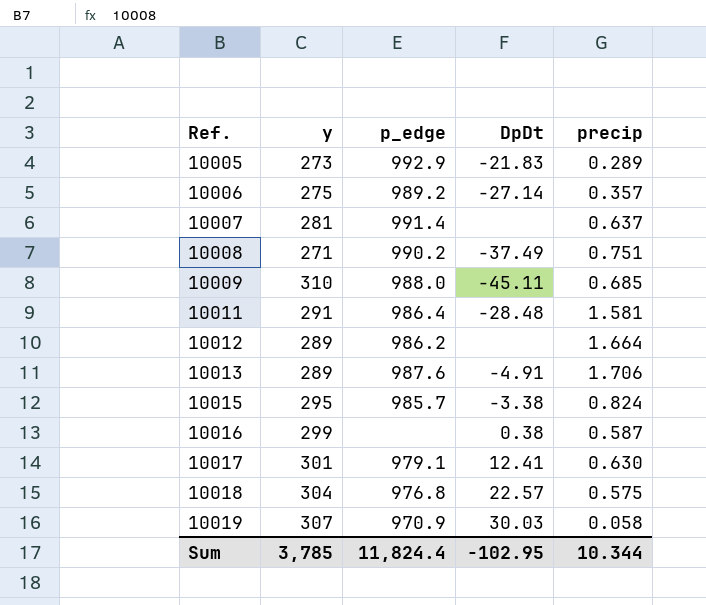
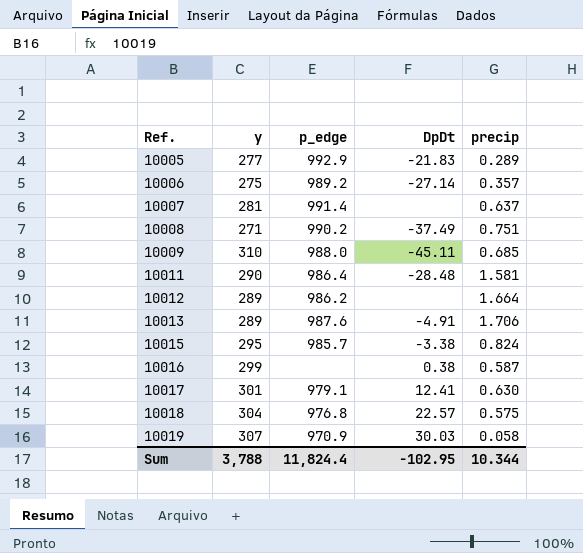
10005 | y: 273 -> 277
10011 | y: 291 -> 290
Sum | y: 3,785 -> 3,788

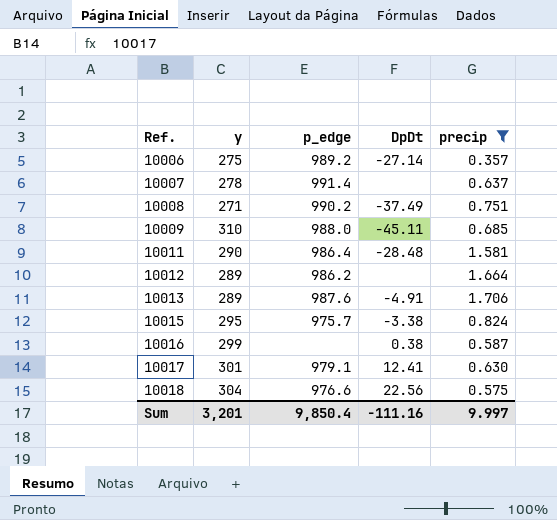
filter: none -> precip >= 0.357
10007 | y: 281 -> 278
10015 | p_edge: 985.7 -> 975.7
10018 | p_edge: 976.8 -> 976.6
10018 | DpDt: 22.57 -> 22.56
Sum | y: 3,788 -> 3,201
Sum | p_edge: 11,824.4 -> 9,850.4
Sum | DpDt: -102.95 -> -111.16
Sum | precip: 10.344 -> 9.997

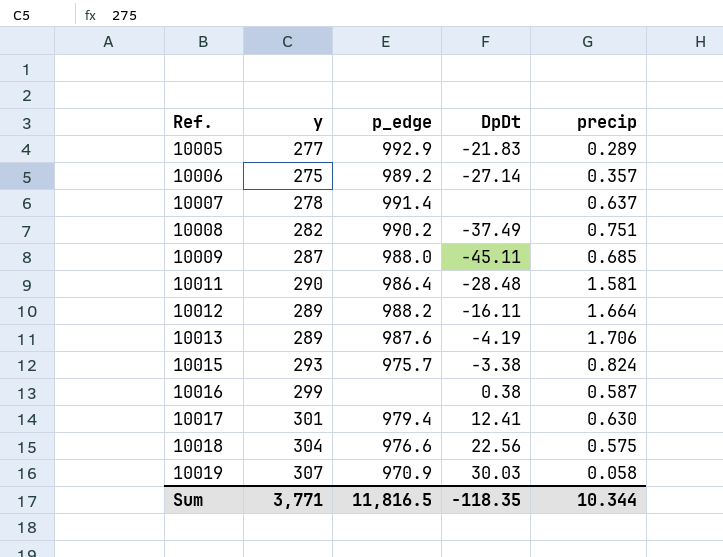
filter: precip >= 0.357 -> none
10008 | y: 271 -> 282
10009 | y: 310 -> 287
10012 | p_edge: 986.2 -> 988.2
10012 | DpDt: none -> -16.11
10013 | DpDt: -4.91 -> -4.19
10015 | y: 295 -> 293
10017 | p_edge: 979.1 -> 979.4
Sum | y: 3,201 -> 3,771
Sum | p_edge: 9,850.4 -> 11,816.5
Sum | DpDt: -111.16 -> -118.35
Sum | precip: 9.997 -> 10.344

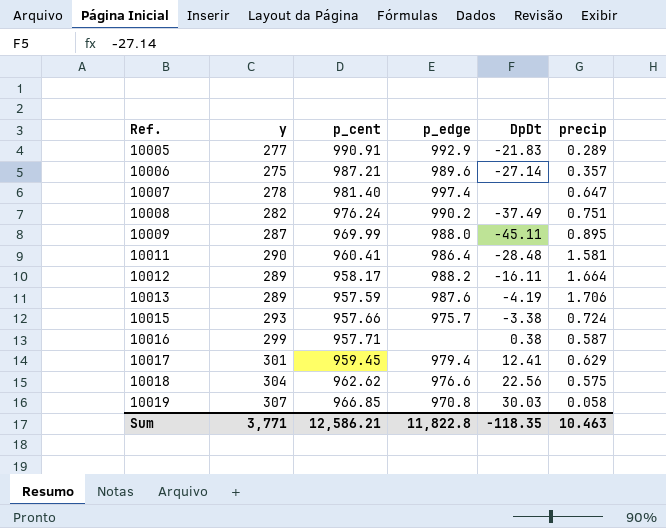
column p_cent | position: none -> 3
10006 | p_edge: 989.2 -> 989.6
10007 | p_edge: 991.4 -> 997.4
10007 | precip: 0.637 -> 0.647
10009 | precip: 0.685 -> 0.895
10015 | precip: 0.824 -> 0.724
10017 | precip: 0.630 -> 0.629
10019 | p_edge: 970.9 -> 970.8
Sum | p_edge: 11,816.5 -> 11,822.8
Sum | precip: 10.344 -> 10.463

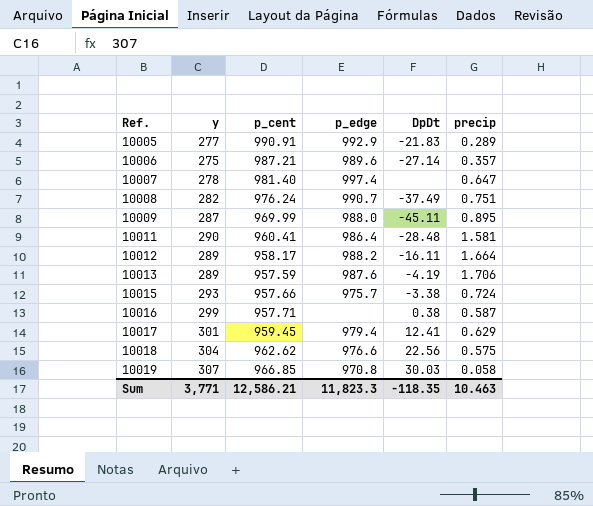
10008 | p_edge: 990.2 -> 990.7
Sum | p_edge: 11,822.8 -> 11,823.3

